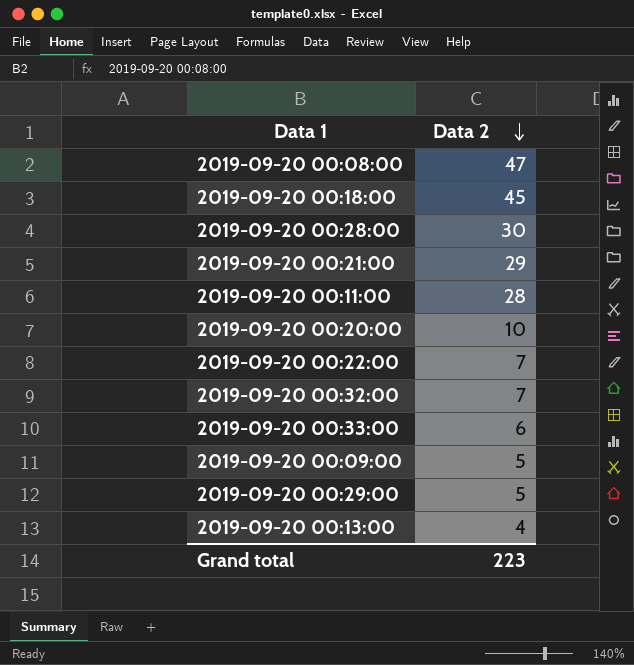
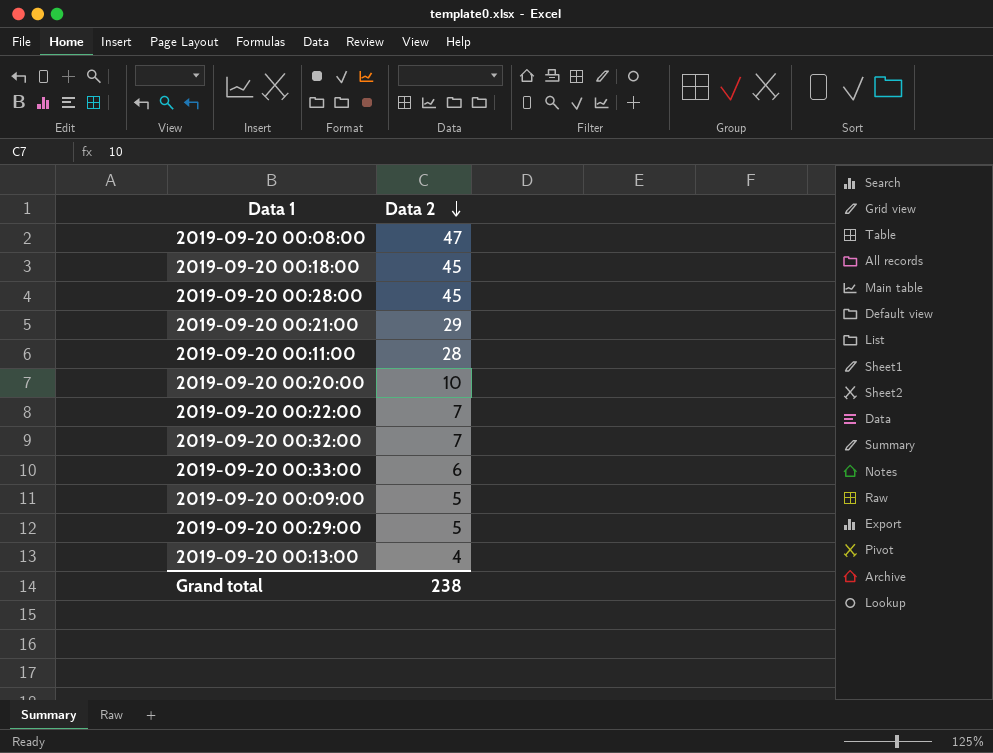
2019-09-20 00:28:00 | Data 2: 30 -> 45
Grand total | Data 2: 223 -> 238

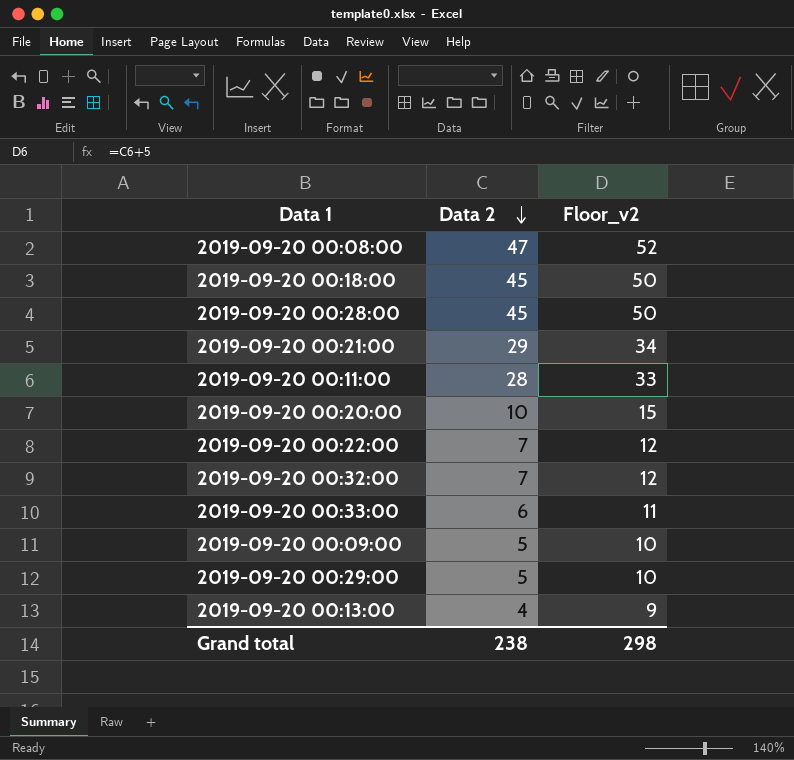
column Floor_v2 | formula: none -> [Data 2] + 5

